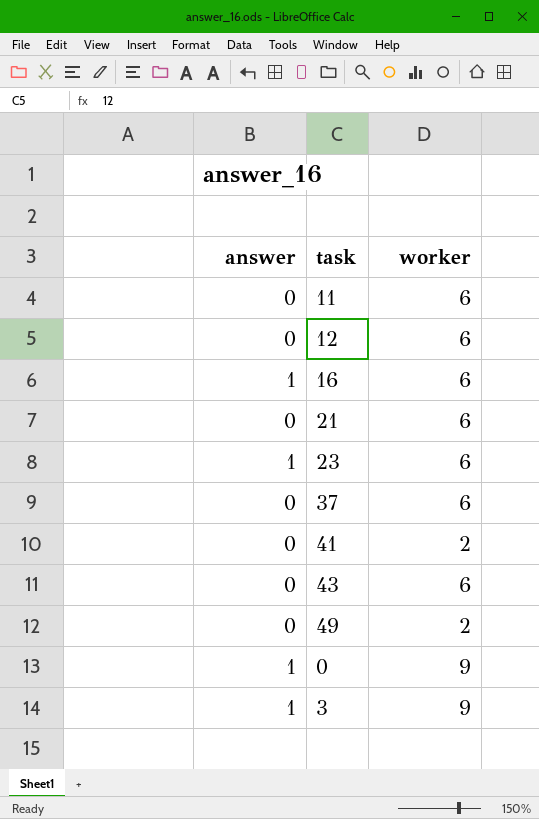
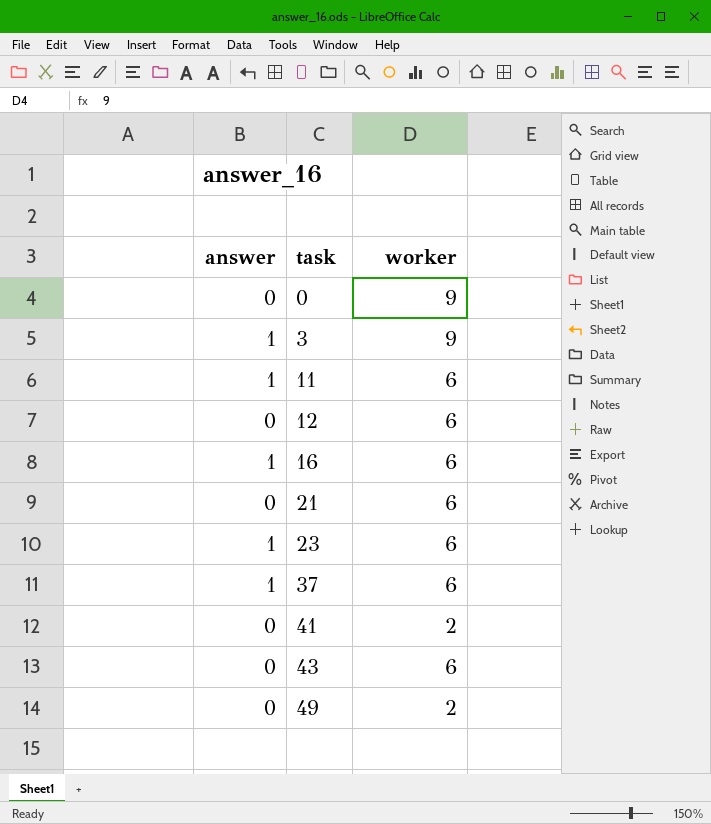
row order: none -> task ascending
0 | answer: 1 -> 0
11 | answer: 0 -> 1
37 | answer: 0 -> 1

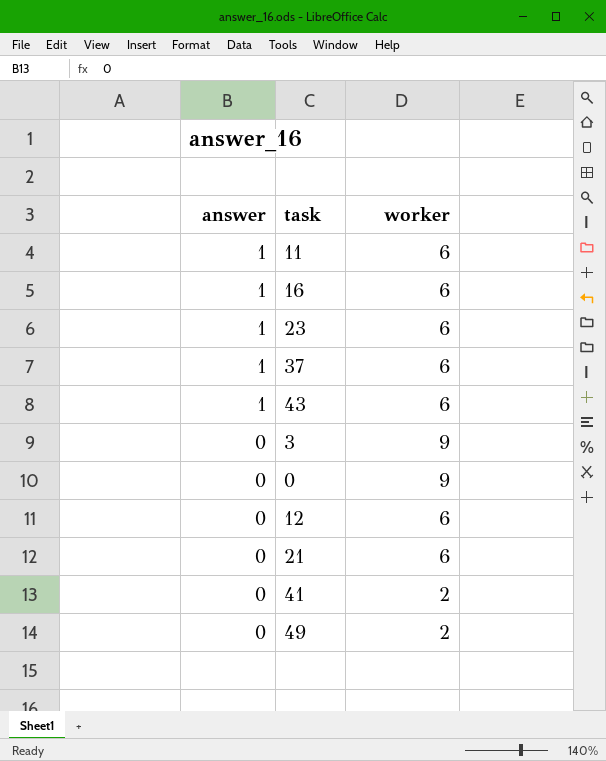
row order: task ascending -> answer descending
43 | answer: 0 -> 1
3 | answer: 1 -> 0

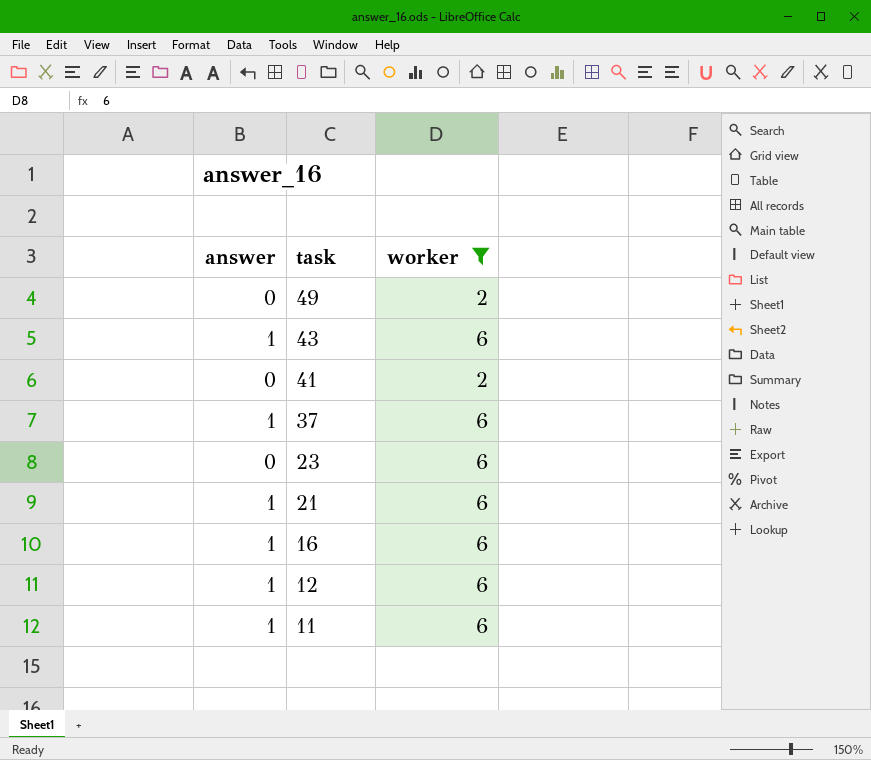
filter: none -> worker != 9
row order: answer descending -> task descending
23 | answer: 1 -> 0
21 | answer: 0 -> 1
12 | answer: 0 -> 1

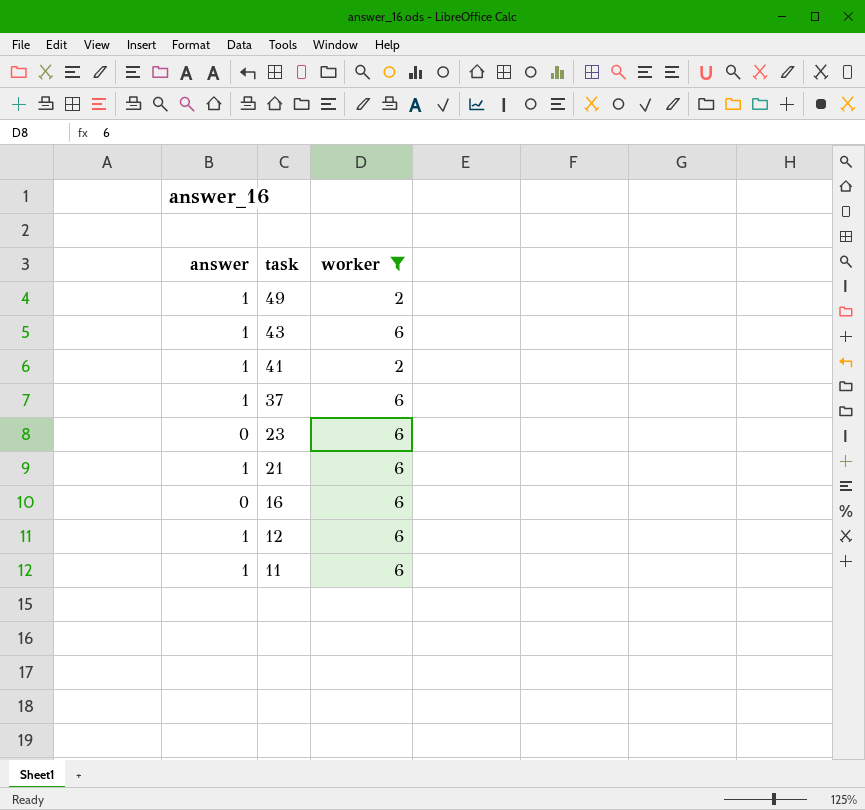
49 | answer: 0 -> 1
41 | answer: 0 -> 1
16 | answer: 1 -> 0

